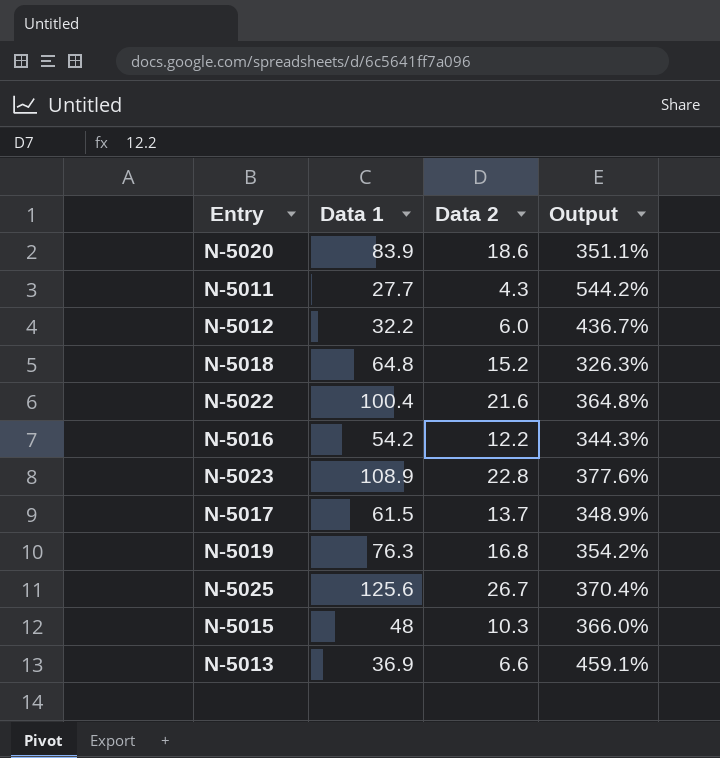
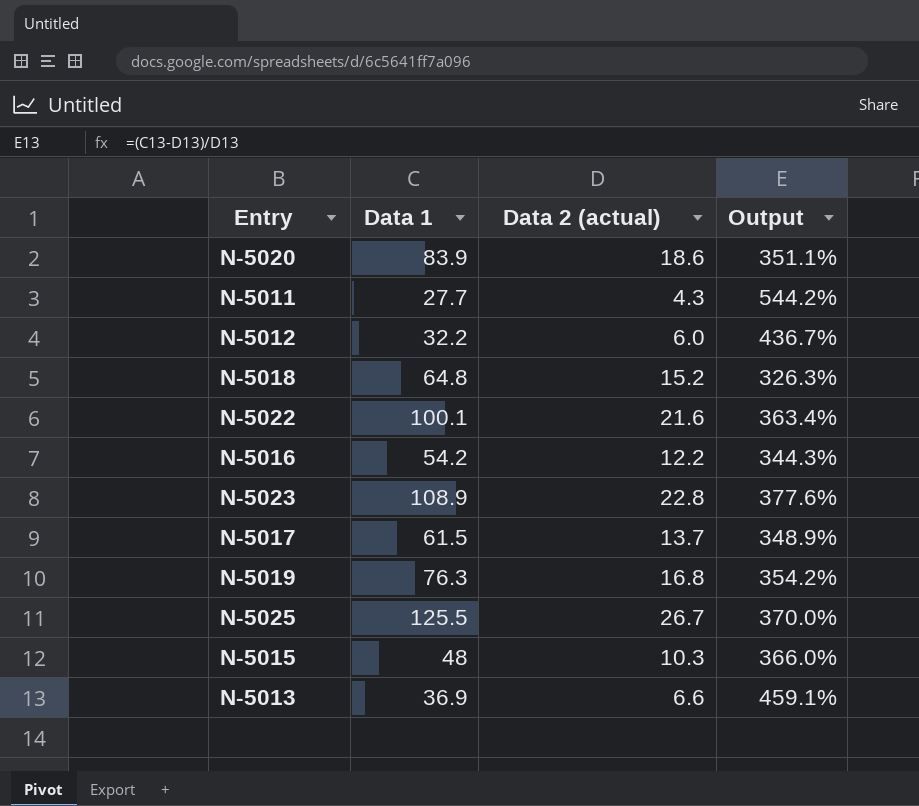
column name: Data 2 -> Data 2 (actual)
N-5022 | Data 1: 100.4 -> 100.1
N-5022 | Output: 364.8% -> 363.4%
N-5025 | Data 1: 125.6 -> 125.5
N-5025 | Output: 370.4% -> 370.0%

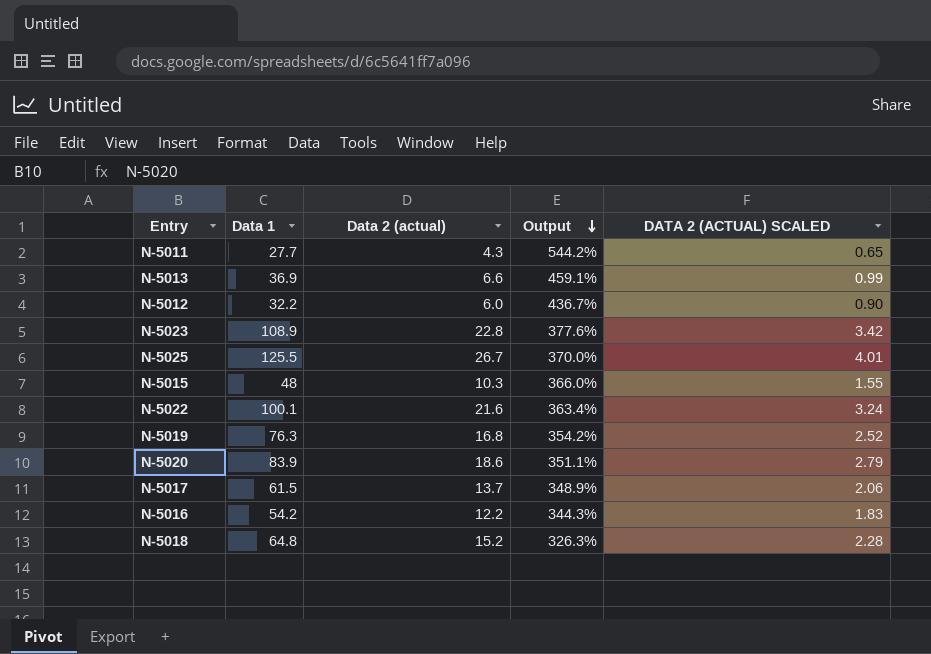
row order: none -> Output descending
column DATA 2 (ACTUAL) SCALED | formula: none -> [Data 2 (actual)] * 0.15

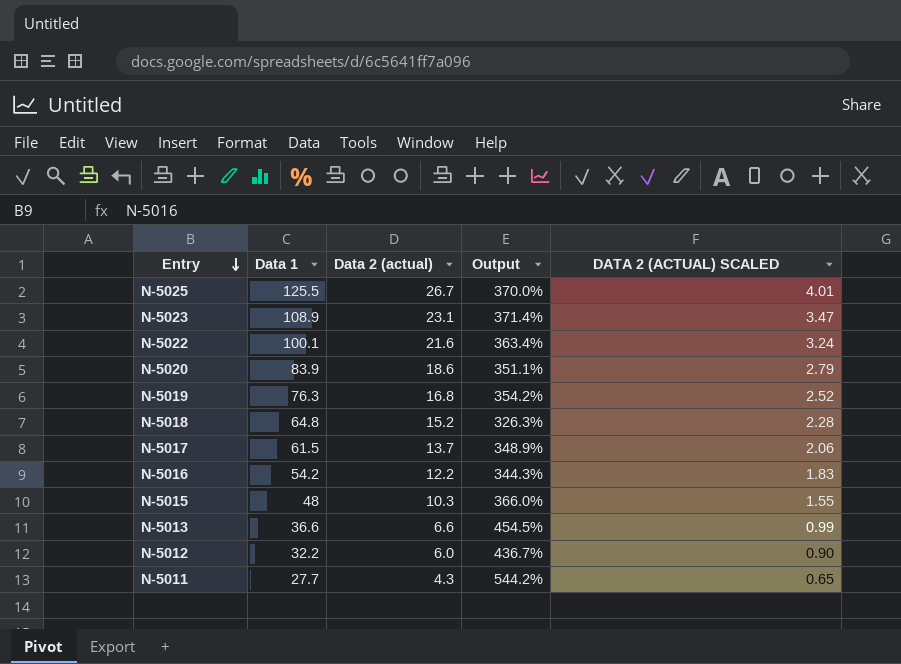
row order: Output descending -> Entry descending
N-5023 | Data 2 (actual): 22.8 -> 23.1
N-5023 | Output: 377.6% -> 371.4%
N-5023 | DATA 2 (ACTUAL) SCALED: 3.42 -> 3.47
N-5013 | Data 1: 36.9 -> 36.6
N-5013 | Output: 459.1% -> 454.5%

